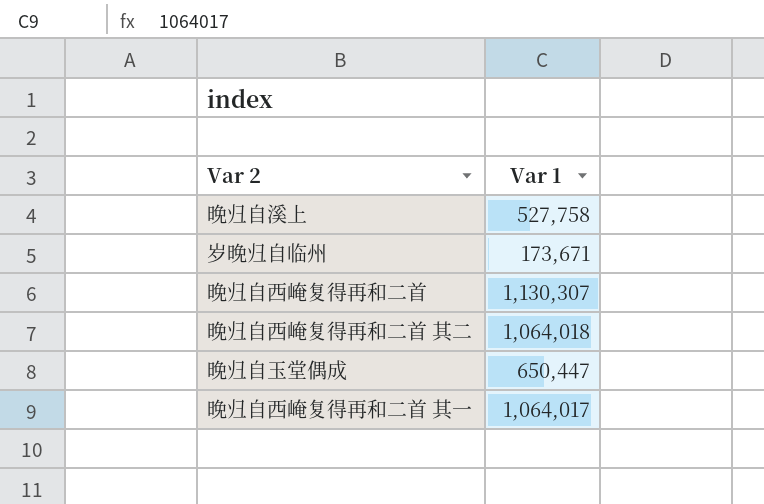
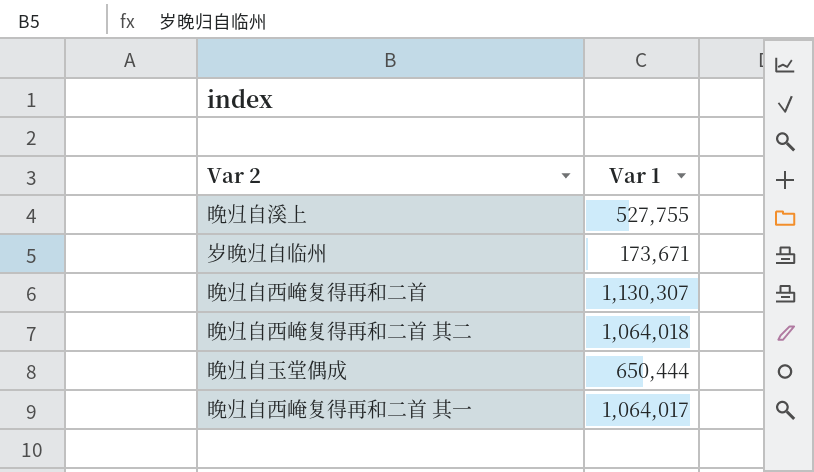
晚归自溪上 | Var 1: 527,758 -> 527,755
晚归自玉堂偶成 | Var 1: 650,447 -> 650,444

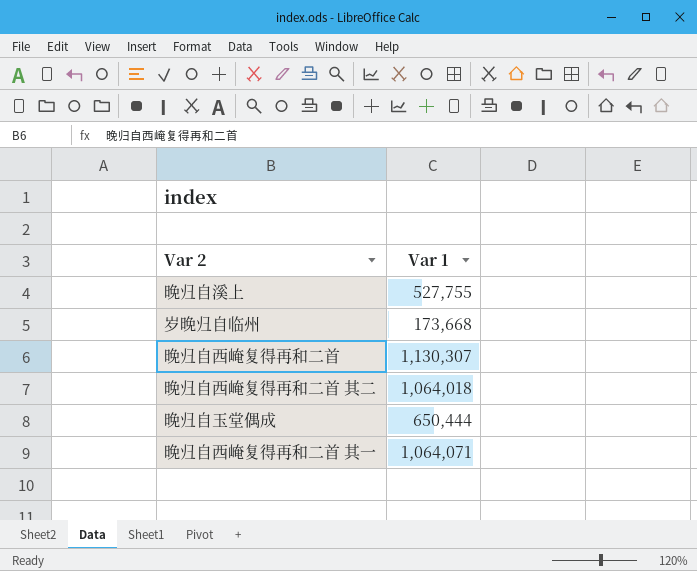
岁晚归自临州 | Var 1: 173,671 -> 173,668
晚归自西崦复得再和二首 其一 | Var 1: 1,064,017 -> 1,064,071

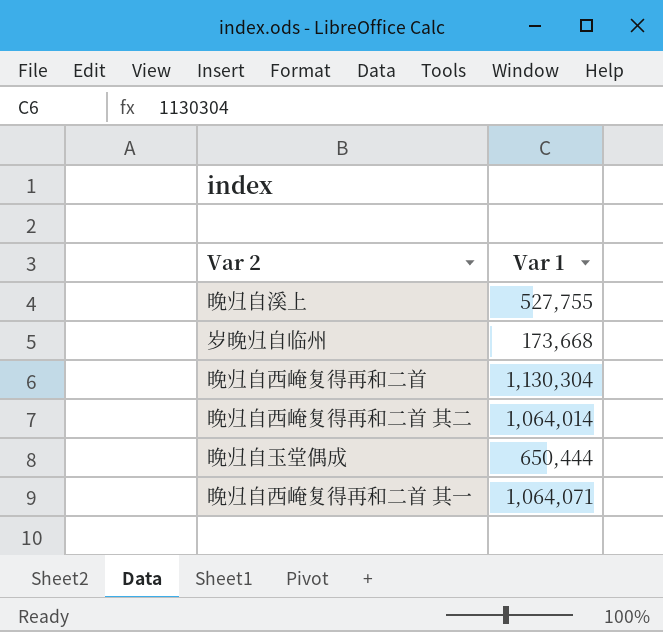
晚归自西崦复得再和二首 | Var 1: 1,130,307 -> 1,130,304
晚归自西崦复得再和二首 其二 | Var 1: 1,064,018 -> 1,064,014

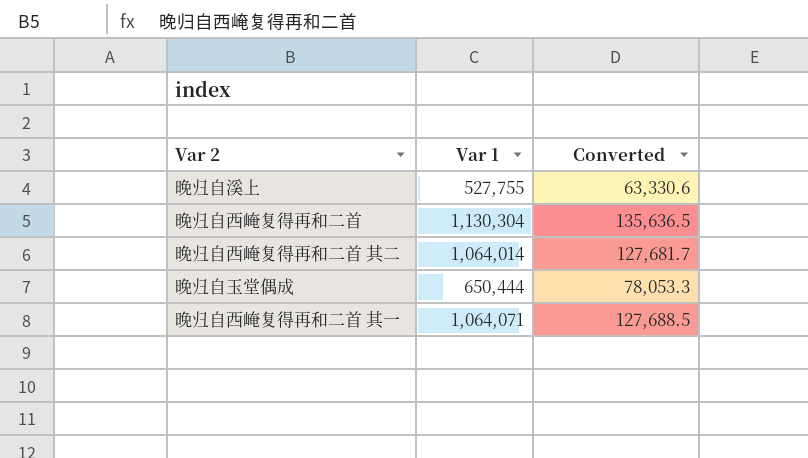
column Converted | formula: none -> [Var 1] * 0.12
row 岁晚归自临州: 173,668 -> none

